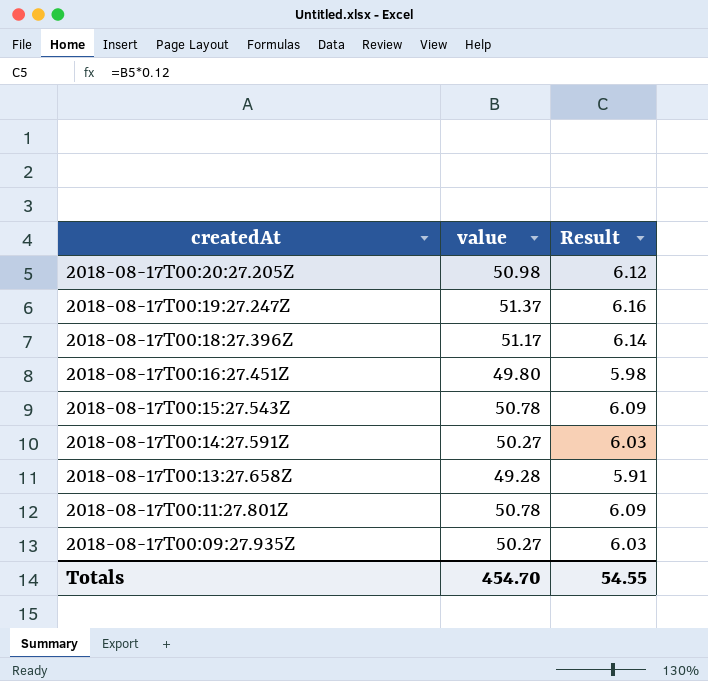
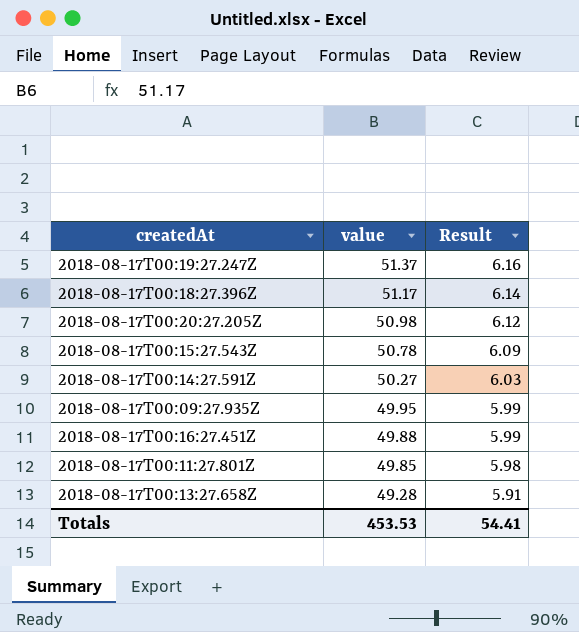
row order: createdAt descending -> value descending
2018-08-17T00:09:27.935Z | value: 50.27 -> 49.95
2018-08-17T00:09:27.935Z | Result: 6.03 -> 5.99
2018-08-17T00:16:27.451Z | value: 49.80 -> 49.88
2018-08-17T00:16:27.451Z | Result: 5.98 -> 5.99
2018-08-17T00:11:27.801Z | value: 50.78 -> 49.85
2018-08-17T00:11:27.801Z | Result: 6.09 -> 5.98
Totals | value: 454.70 -> 453.53
Totals | Result: 54.55 -> 54.41

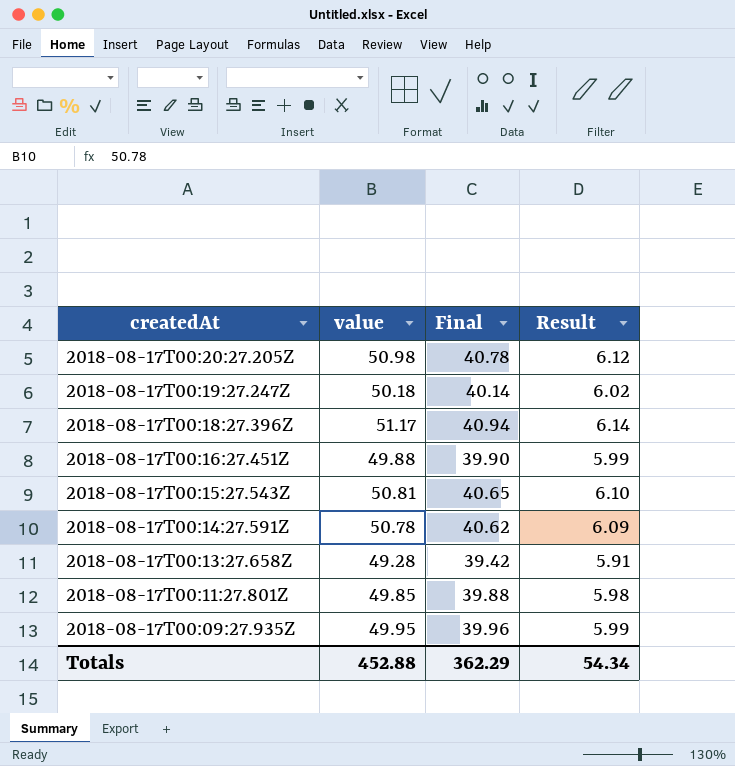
row order: value descending -> createdAt descending
column Final | formula: none -> [value] * 0.8
2018-08-17T00:19:27.247Z | value: 51.37 -> 50.18
2018-08-17T00:19:27.247Z | Result: 6.16 -> 6.02
2018-08-17T00:15:27.543Z | value: 50.78 -> 50.81
2018-08-17T00:15:27.543Z | Result: 6.09 -> 6.10
2018-08-17T00:14:27.591Z | value: 50.27 -> 50.78
2018-08-17T00:14:27.591Z | Result: 6.03 -> 6.09
Totals | value: 453.53 -> 452.88
Totals | Result: 54.41 -> 54.34

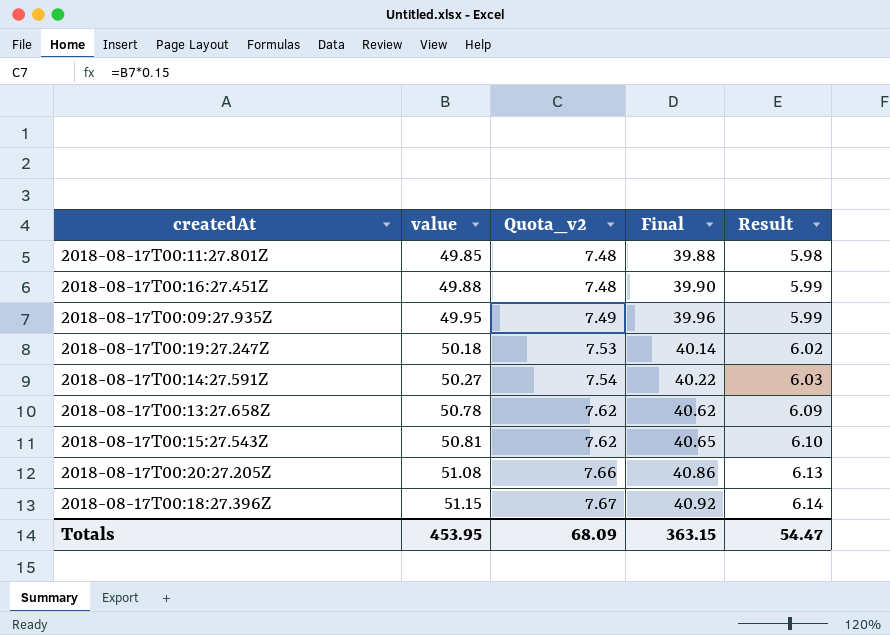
row order: createdAt descending -> value ascending
column Quota_v2 | formula: none -> [value] * 0.15
2018-08-17T00:14:27.591Z | value: 50.78 -> 50.27
2018-08-17T00:14:27.591Z | Final: 40.62 -> 40.22
2018-08-17T00:14:27.591Z | Result: 6.09 -> 6.03
2018-08-17T00:13:27.658Z | value: 49.28 -> 50.78
2018-08-17T00:13:27.658Z | Final: 39.42 -> 40.62
2018-08-17T00:13:27.658Z | Result: 5.91 -> 6.09
2018-08-17T00:20:27.205Z | value: 50.98 -> 51.08
2018-08-17T00:20:27.205Z | Final: 40.78 -> 40.86
2018-08-17T00:20:27.205Z | Result: 6.12 -> 6.13
2018-08-17T00:18:27.396Z | value: 51.17 -> 51.15
2018-08-17T00:18:27.396Z | Final: 40.94 -> 40.92
Totals | value: 452.88 -> 453.95
Totals | Final: 362.29 -> 363.15
Totals | Result: 54.34 -> 54.47

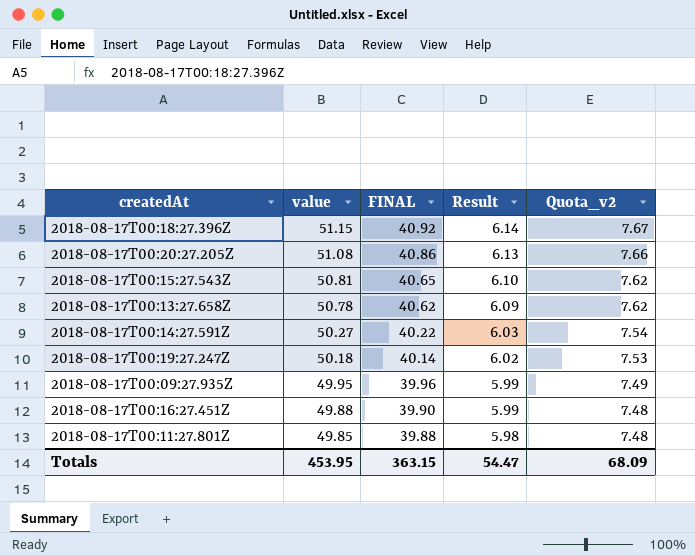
row order: value ascending -> value descending
column name: Final -> FINAL
column Quota_v2 | position: 3 -> 5

